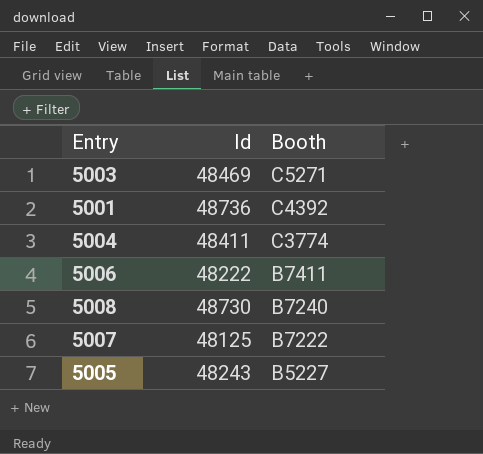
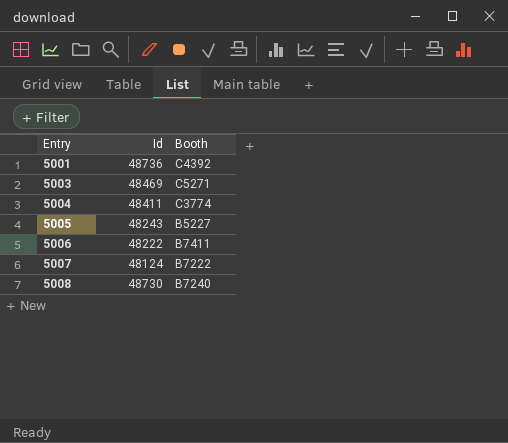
row order: Booth descending -> Entry ascending
5007 | Id: 48125 -> 48124

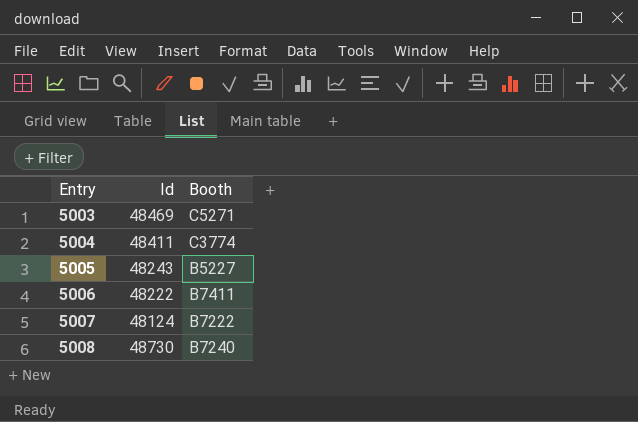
row 5001: 48736 | C4392 -> none

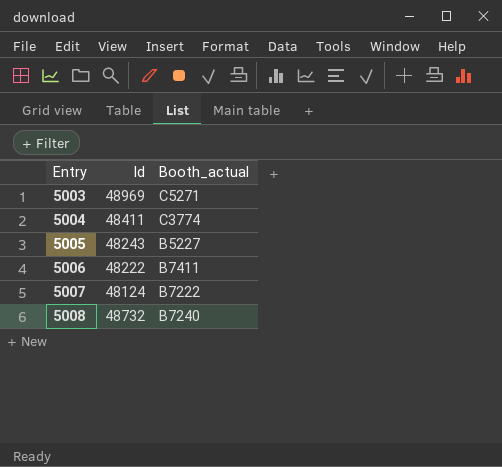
column name: Booth -> Booth_actual
5003 | Id: 48469 -> 48969
5008 | Id: 48730 -> 48732

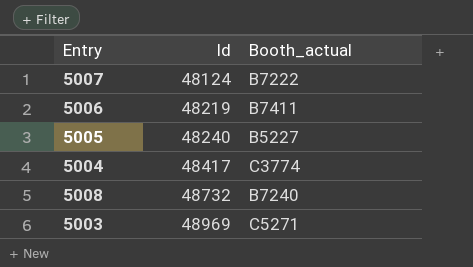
row order: Entry ascending -> Id ascending
5006 | Id: 48222 -> 48219
5005 | Id: 48243 -> 48240
5004 | Id: 48411 -> 48417

